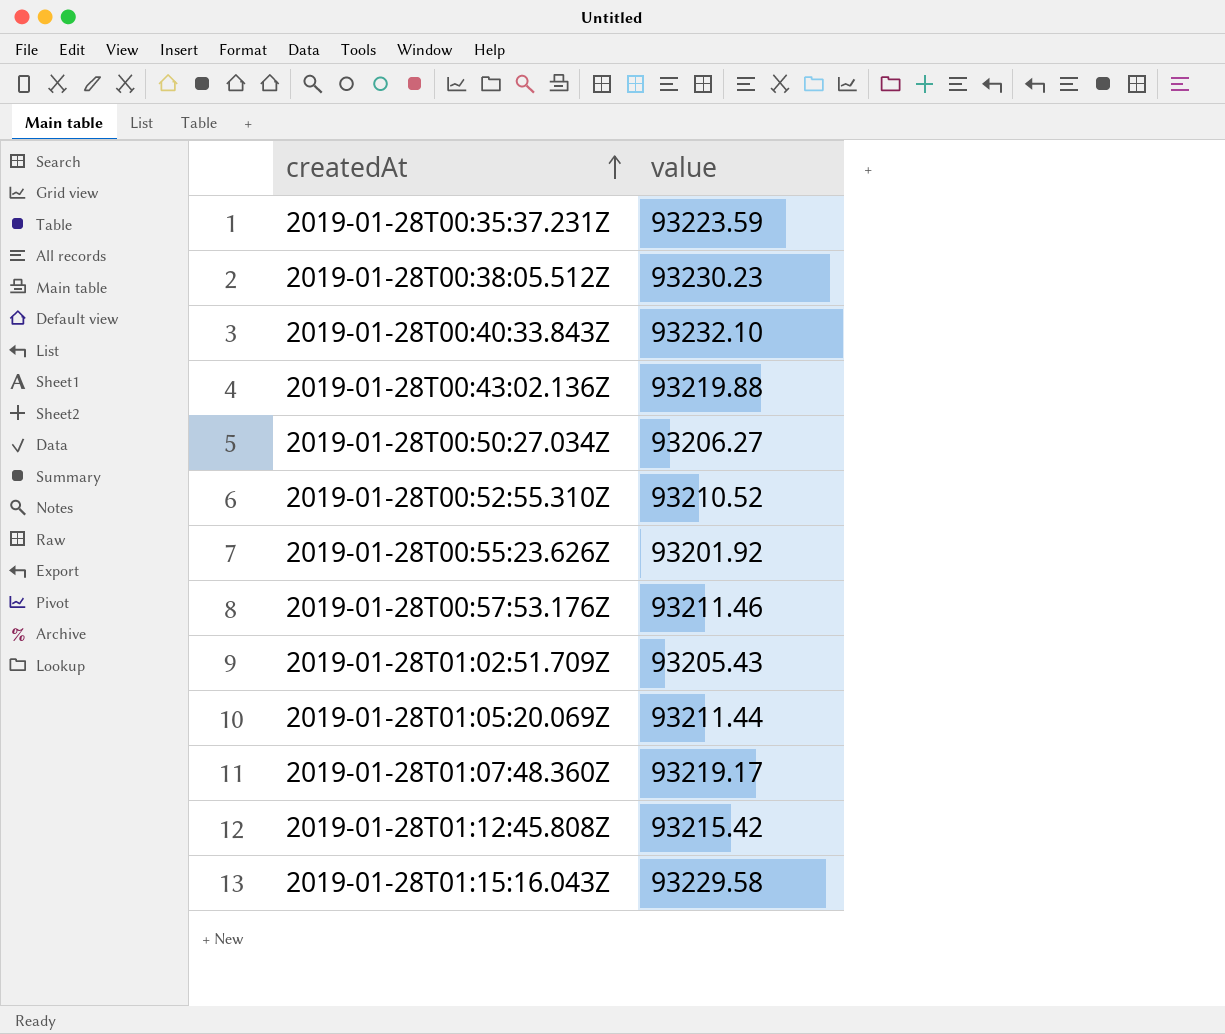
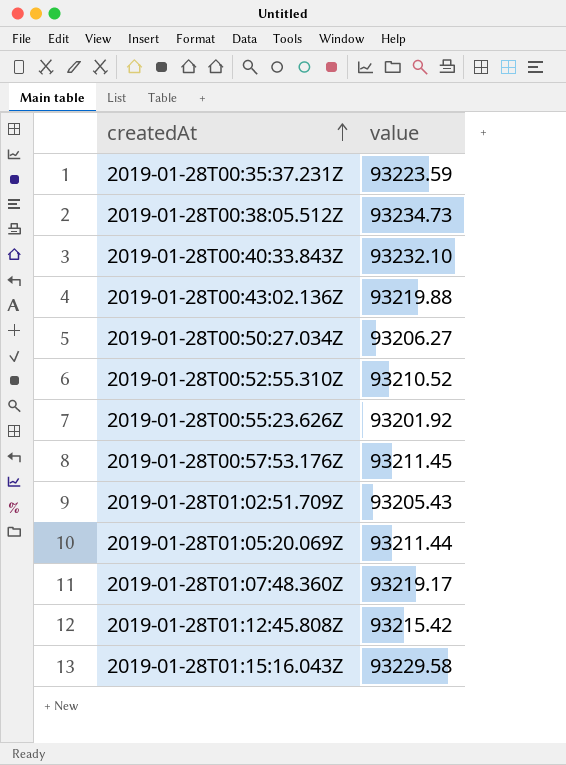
2019-01-28T00:38:05.512Z | value: 93230.23 -> 93234.73
2019-01-28T00:57:53.176Z | value: 93211.46 -> 93211.45

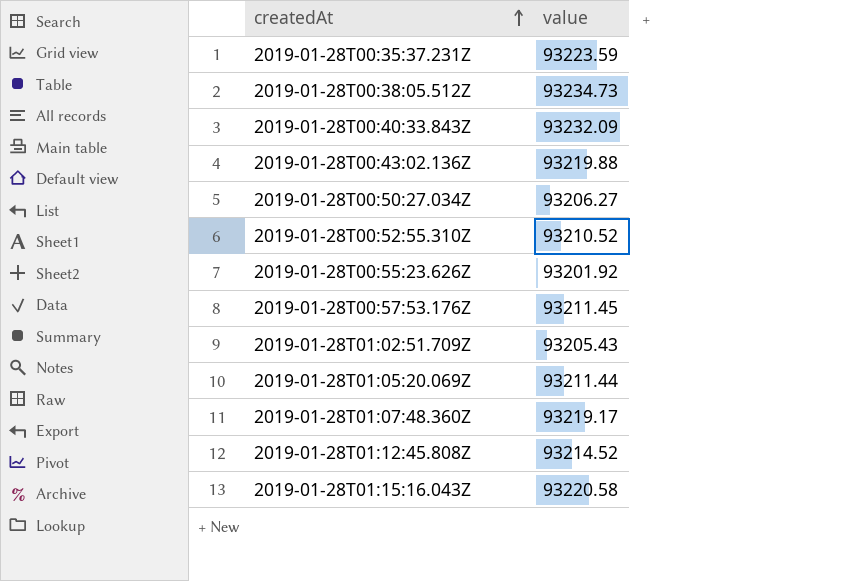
2019-01-28T00:40:33.843Z | value: 93232.10 -> 93232.09
2019-01-28T01:12:45.808Z | value: 93215.42 -> 93214.52
2019-01-28T01:15:16.043Z | value: 93229.58 -> 93220.58

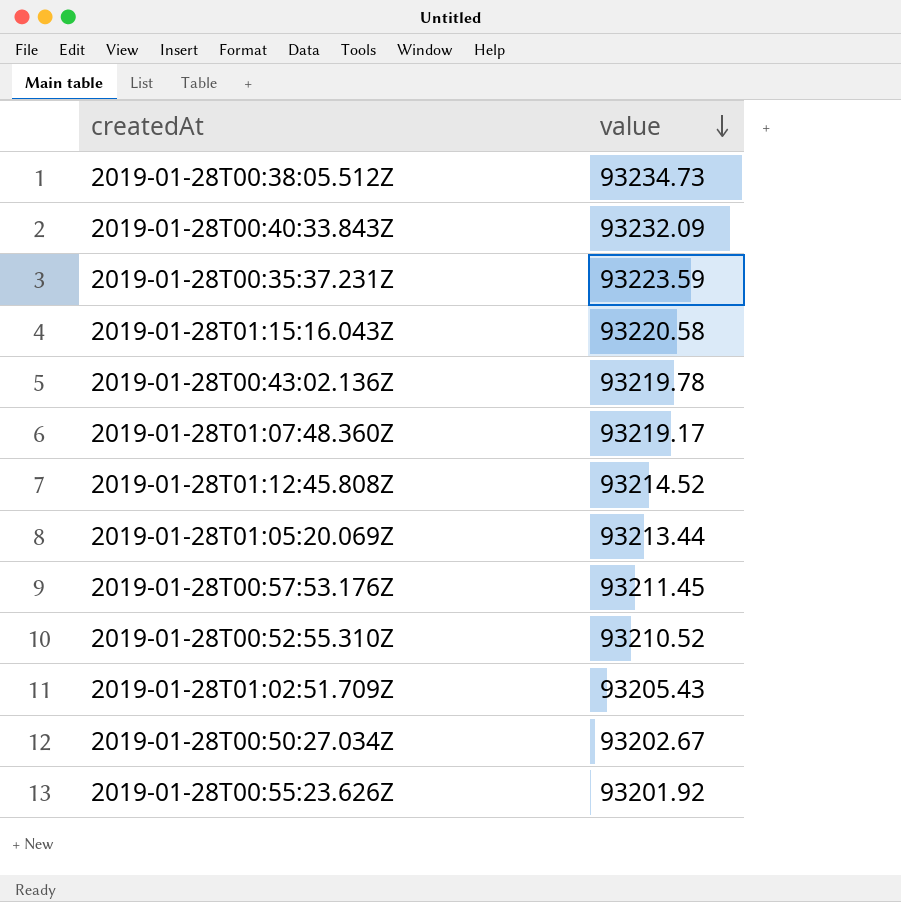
row order: createdAt ascending -> value descending
2019-01-28T00:43:02.136Z | value: 93219.88 -> 93219.78
2019-01-28T01:05:20.069Z | value: 93211.44 -> 93213.44
2019-01-28T00:50:27.034Z | value: 93206.27 -> 93202.67

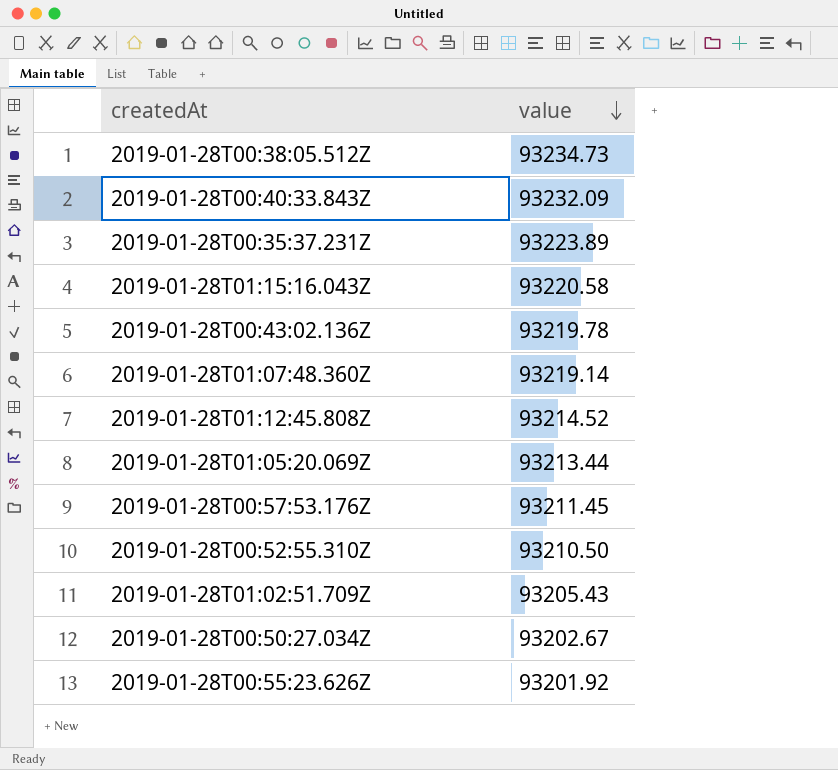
2019-01-28T00:35:37.231Z | value: 93223.59 -> 93223.89
2019-01-28T01:07:48.360Z | value: 93219.17 -> 93219.14
2019-01-28T00:52:55.310Z | value: 93210.52 -> 93210.50

